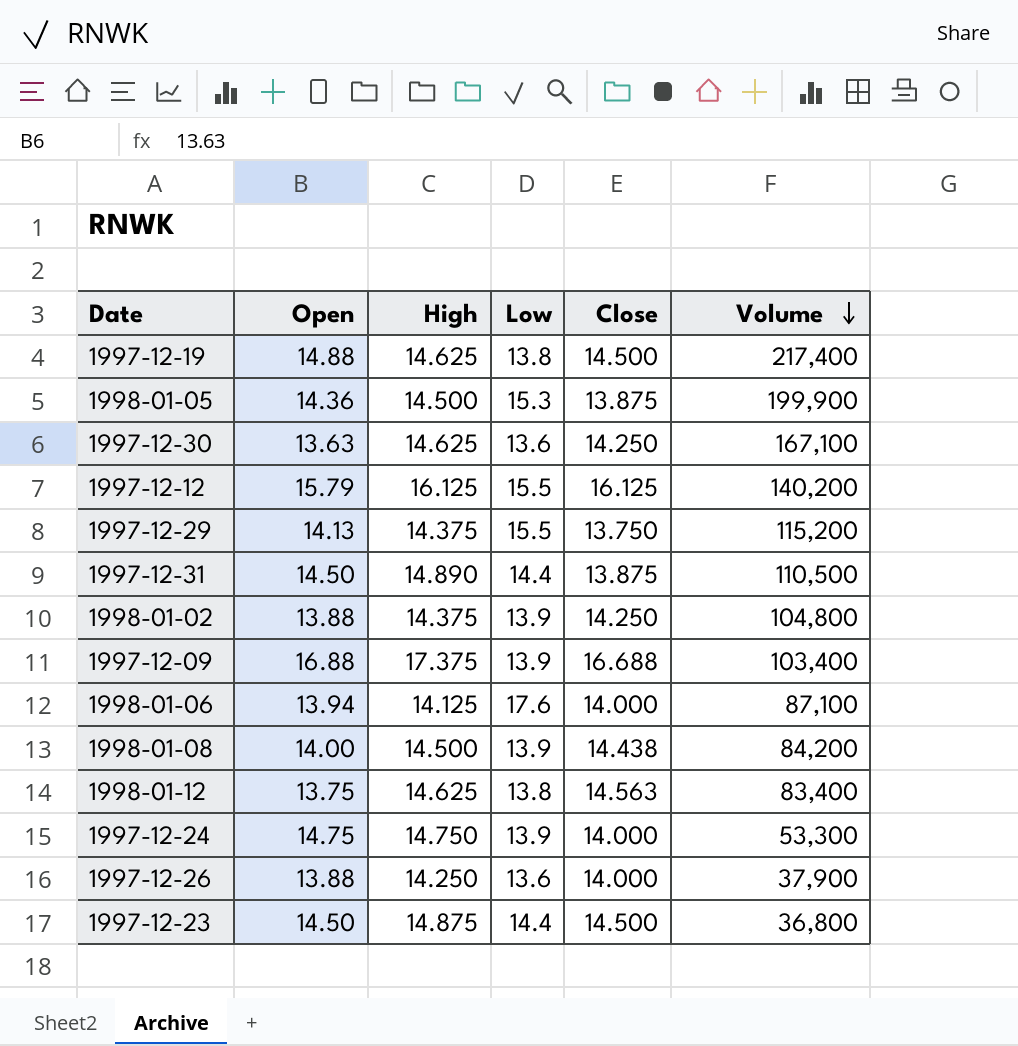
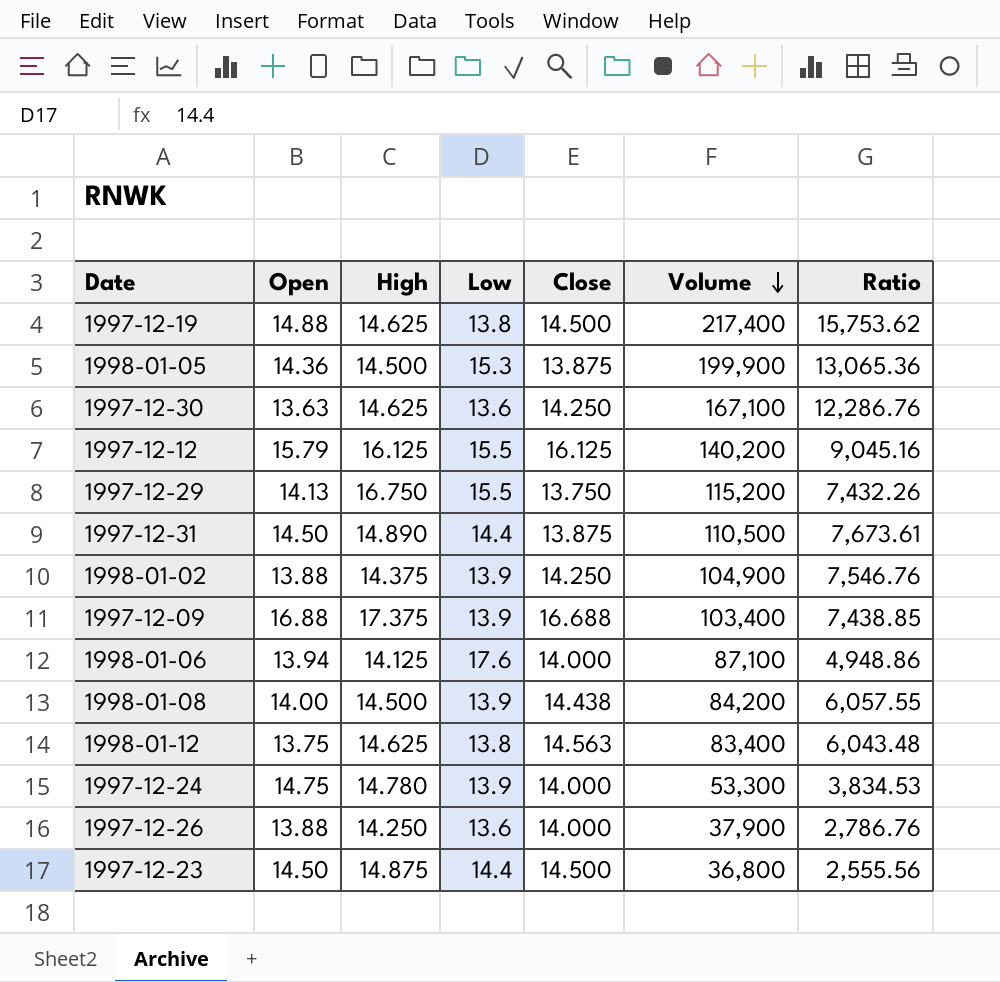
column Ratio | formula: none -> [Volume] / [Low]
1997-12-29 | High: 14.375 -> 16.750
1998-01-02 | Volume: 104,800 -> 104,900
1997-12-24 | High: 14.750 -> 14.780

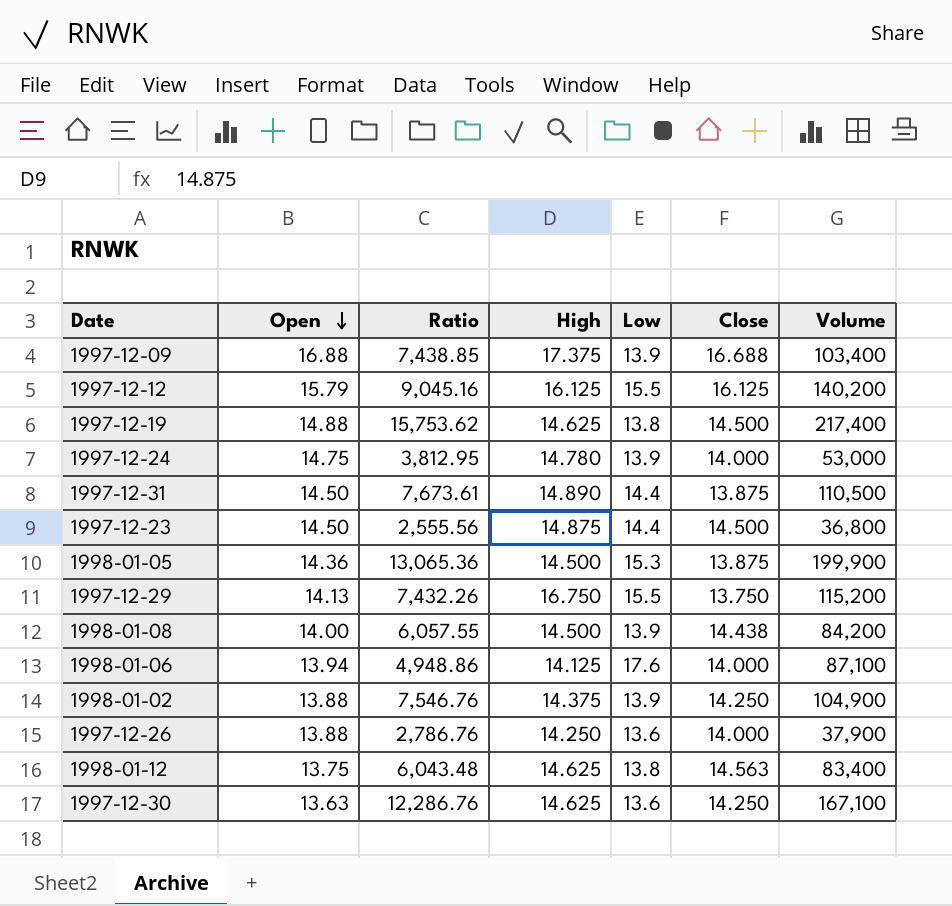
row order: Volume descending -> Open descending
column Ratio | position: 7 -> 3
1997-12-24 | Ratio: 3,834.53 -> 3,812.95
1997-12-24 | Volume: 53,300 -> 53,000

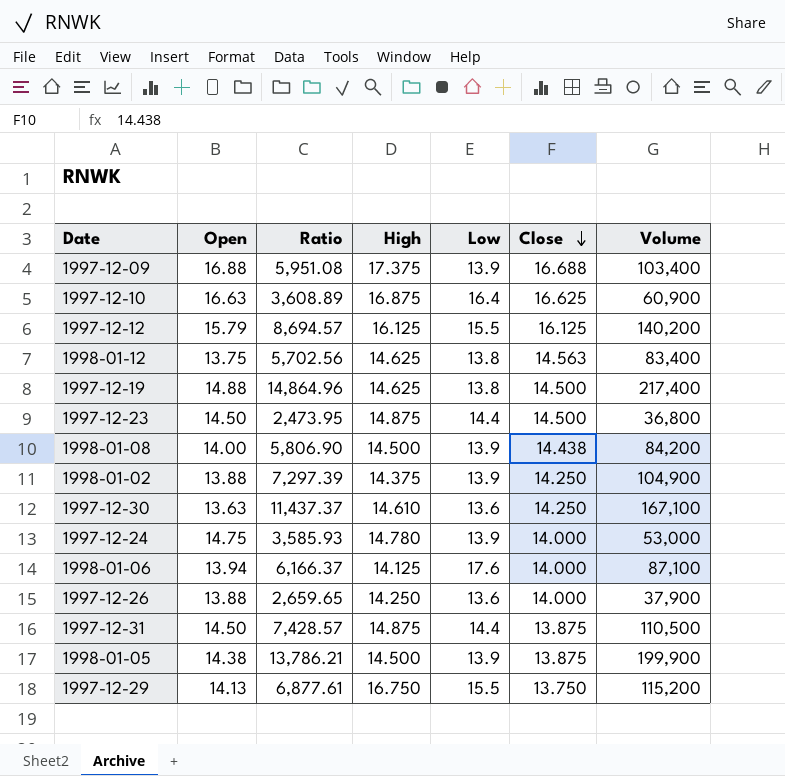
row order: Open descending -> Close descending
column Ratio | formula: [Volume] / [Low] -> [Volume] / [High]
row 1997-12-10: none -> 16.63 | 3,608.89 | 16.875 | 16.4 | 16.625 | 60,900
1997-12-30 | High: 14.625 -> 14.610
1997-12-31 | High: 14.890 -> 14.875
1998-01-05 | Open: 14.36 -> 14.38
1998-01-05 | Low: 15.3 -> 13.9

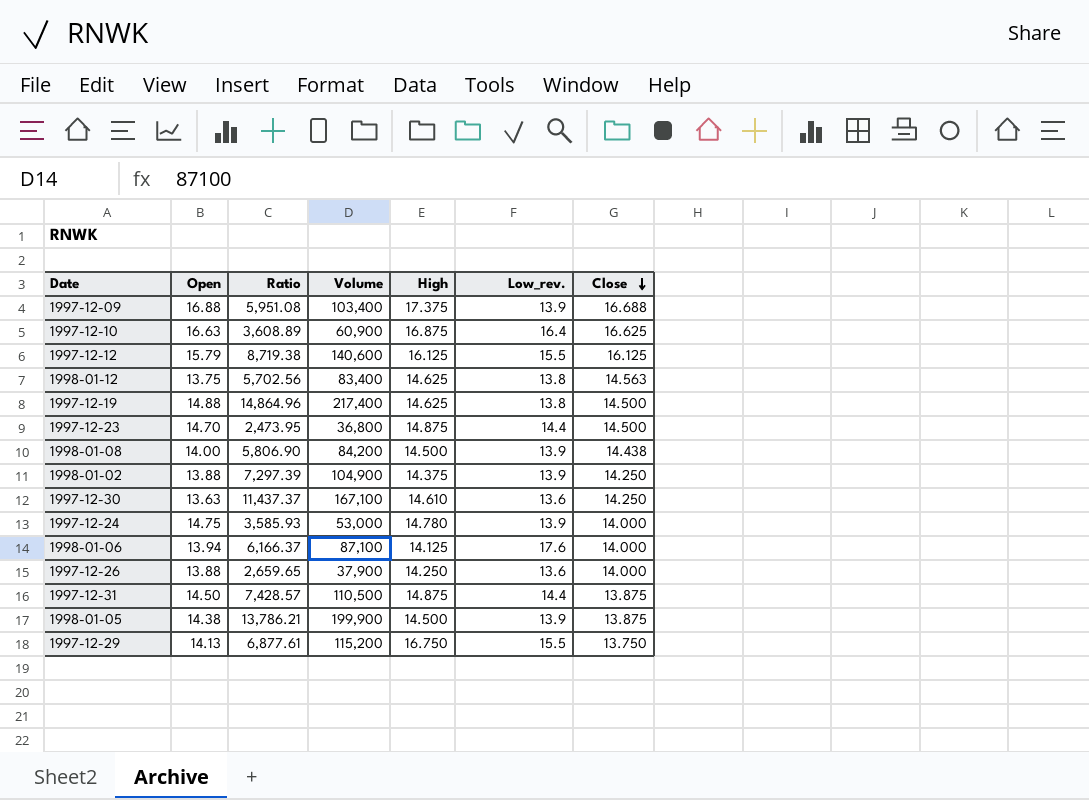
column Volume | position: 7 -> 4
column name: Low -> Low_rev.
1997-12-12 | Ratio: 8,694.57 -> 8,719.38
1997-12-12 | Volume: 140,200 -> 140,600
1997-12-23 | Open: 14.50 -> 14.70

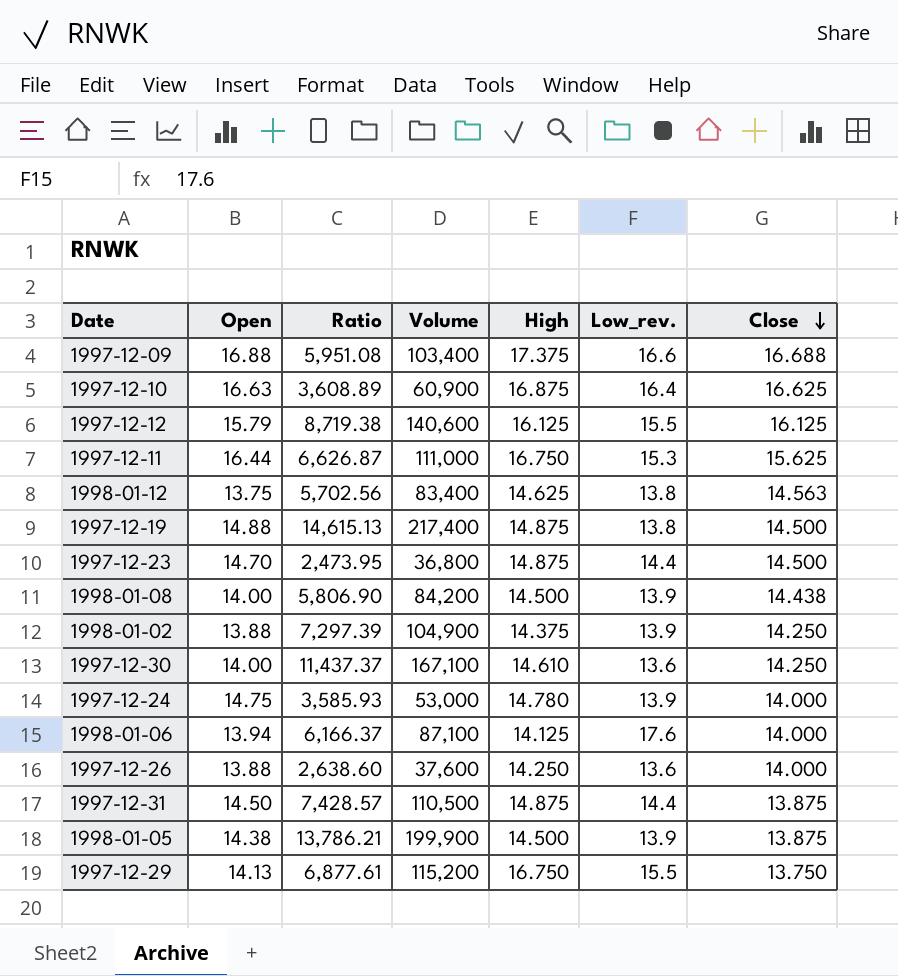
1997-12-09 | Low_rev.: 13.9 -> 16.6
row 1997-12-11: none -> 16.44 | 6,626.87 | 111,000 | 16.750 | 15.3 | 15.625
1997-12-19 | Ratio: 14,864.96 -> 14,615.13
1997-12-19 | High: 14.625 -> 14.875
1997-12-30 | Open: 13.63 -> 14.00
1997-12-26 | Ratio: 2,659.65 -> 2,638.60
1997-12-26 | Volume: 37,900 -> 37,600

